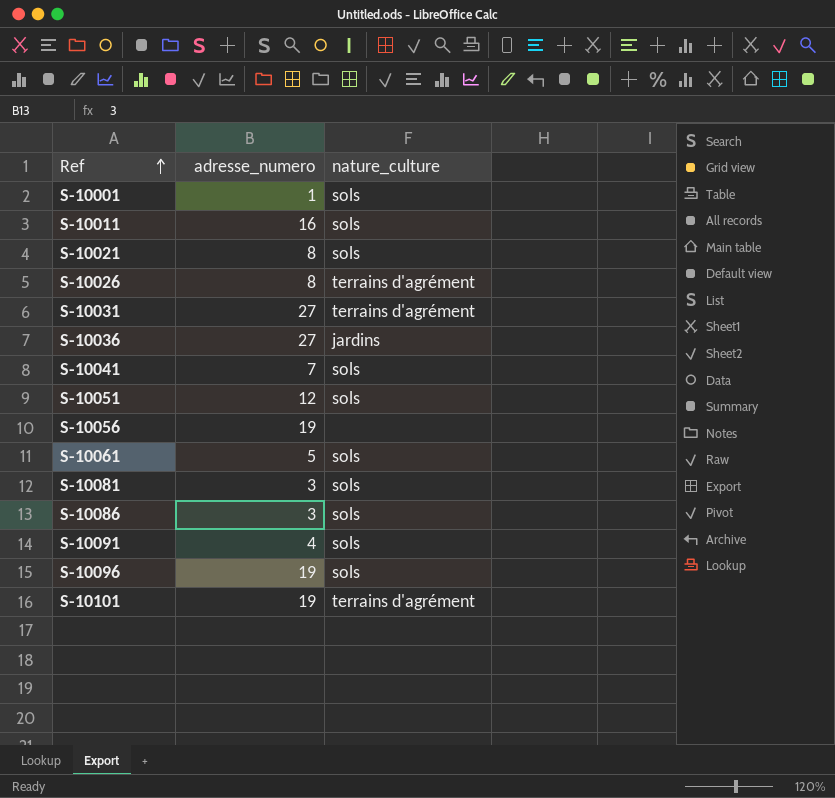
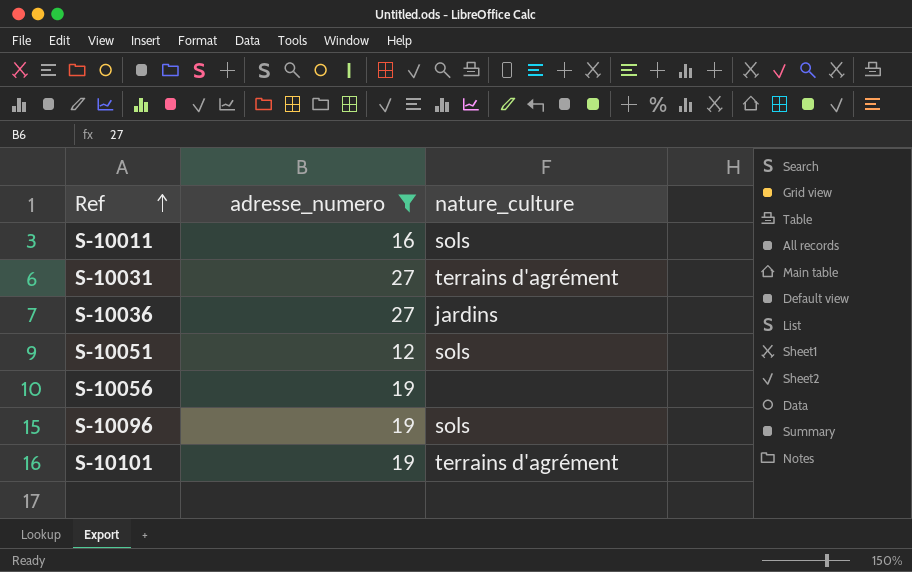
filter: none -> adresse_numero >= 12

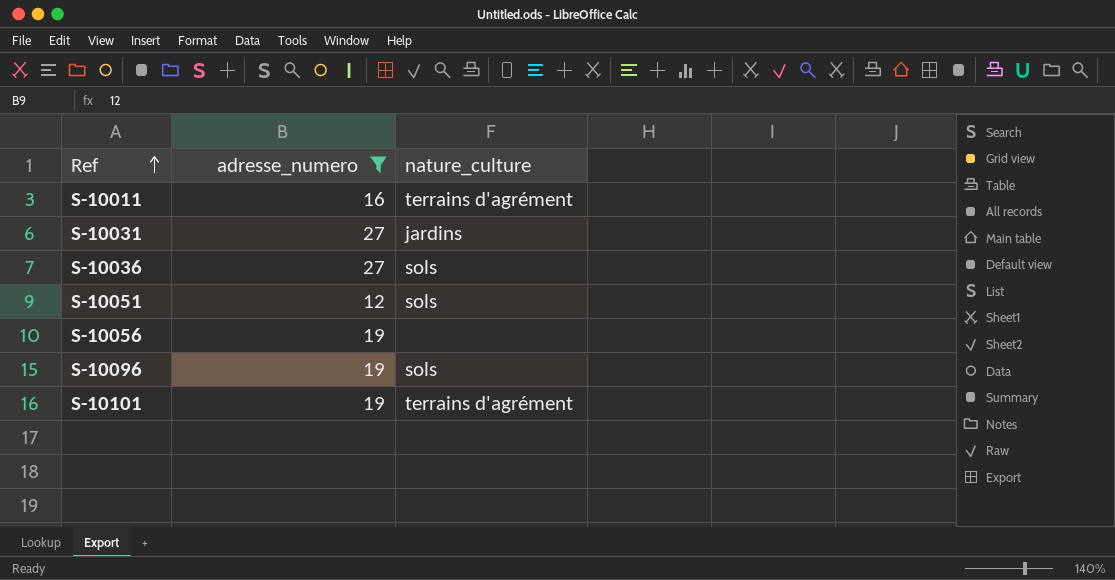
S-10011 | nature_culture: sols -> terrains d'agrément
S-10031 | nature_culture: terrains d'agrément -> jardins
S-10036 | nature_culture: jardins -> sols

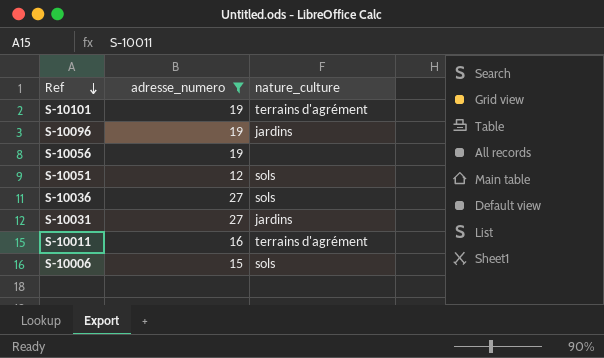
row order: Ref ascending -> Ref descending
S-10096 | nature_culture: sols -> jardins
row S-10006: none -> 15 | sols

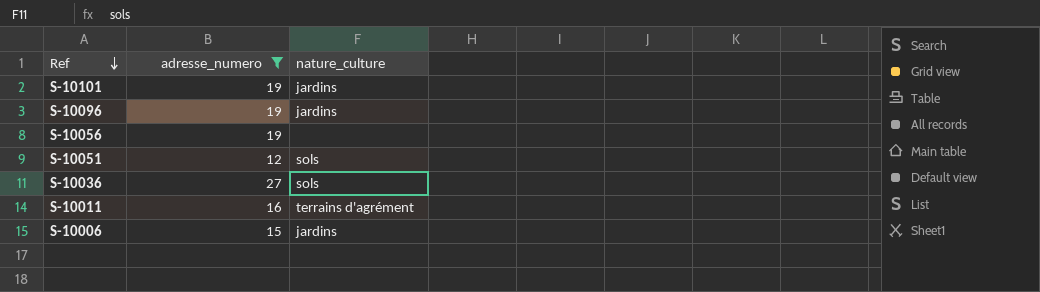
row S-10031: 27 | jardins -> none
S-10101 | nature_culture: terrains d'agrément -> jardins
S-10006 | nature_culture: sols -> jardins

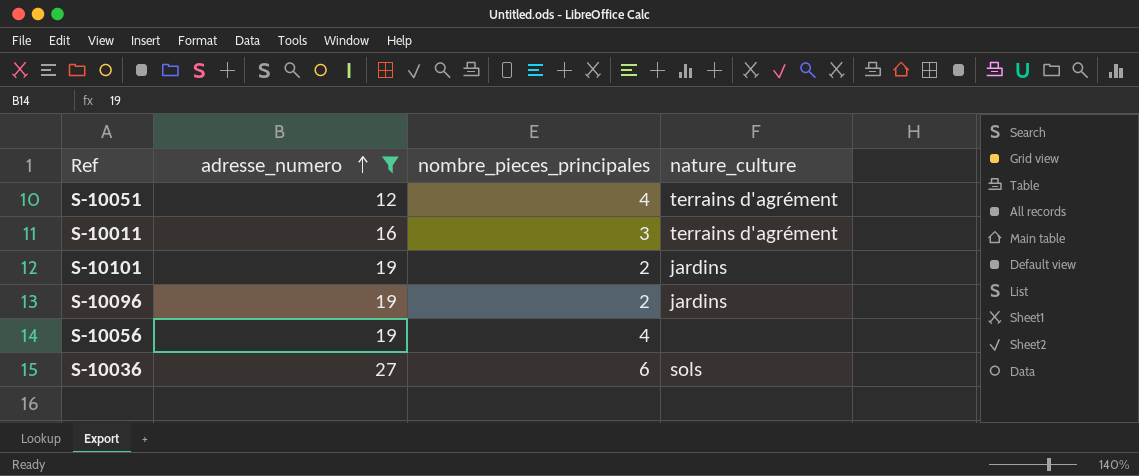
row order: Ref descending -> adresse_numero ascending
column nombre_pieces_principales | position: none -> 3
row S-10006: 15 | jardins -> none
S-10051 | nature_culture: sols -> terrains d'agrément

